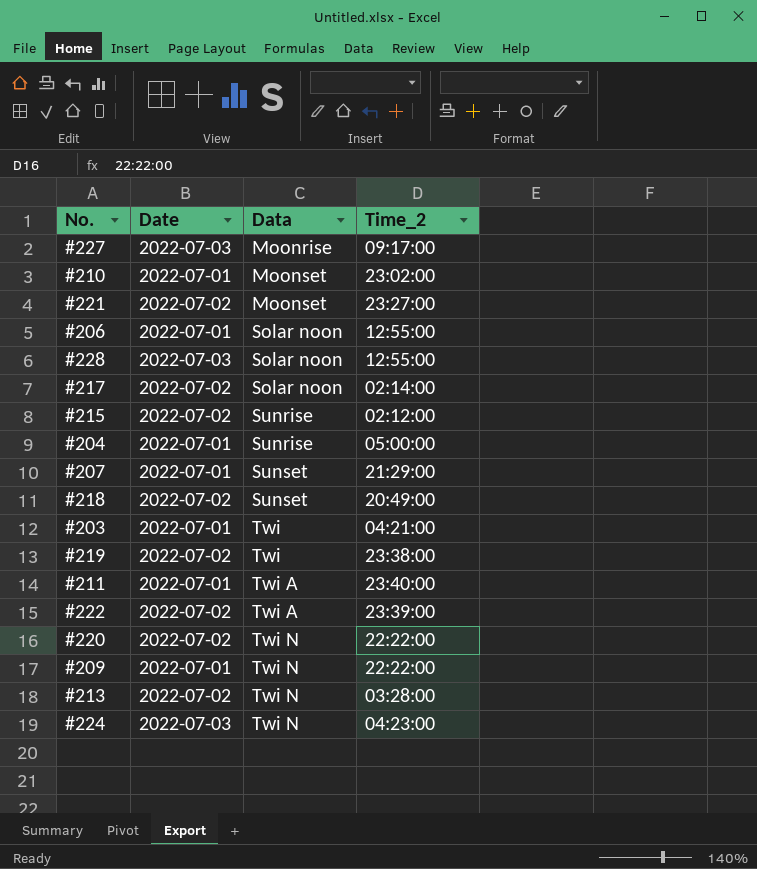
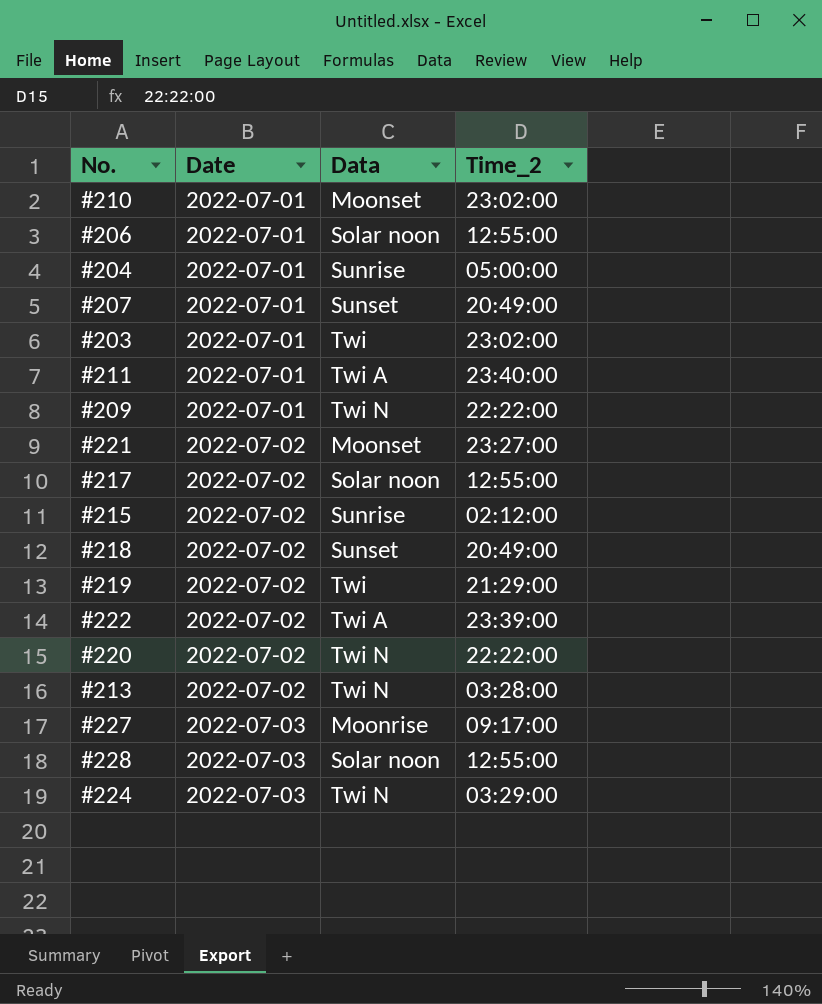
row order: Data ascending -> Date ascending
#207 | Time_2: 21:29:00 -> 20:49:00
#203 | Time_2: 04:21:00 -> 23:02:00
#217 | Time_2: 02:14:00 -> 12:55:00
#219 | Time_2: 23:38:00 -> 21:29:00
#224 | Time_2: 04:23:00 -> 03:29:00

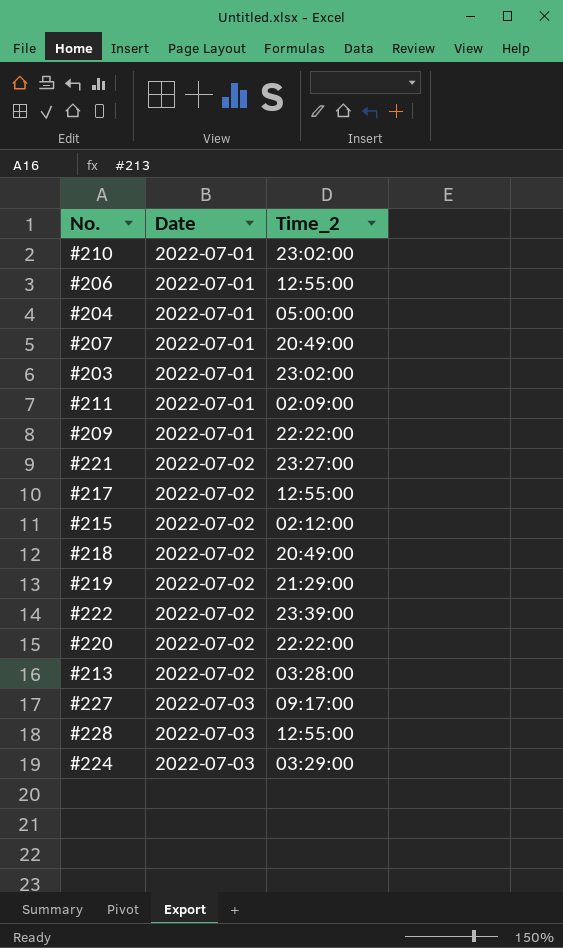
column Data | position: 3 -> none
#211 | Time_2: 23:40:00 -> 02:09:00

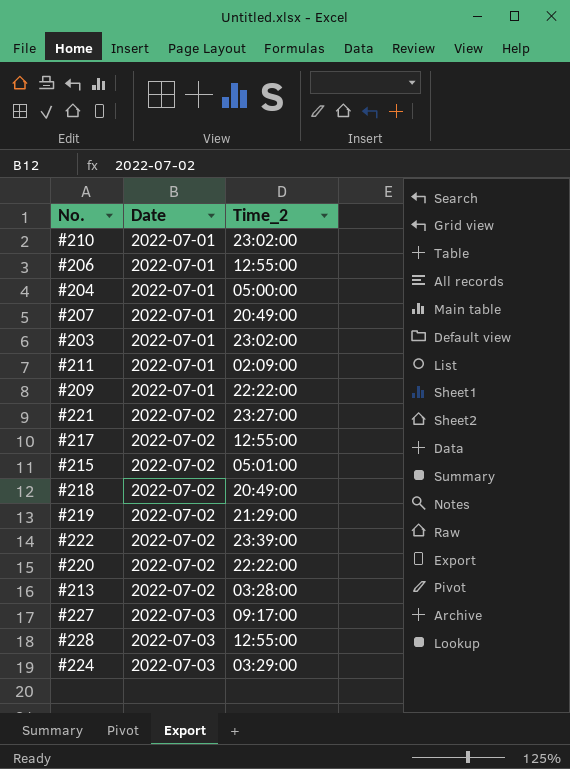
#215 | Time_2: 02:12:00 -> 05:01:00

